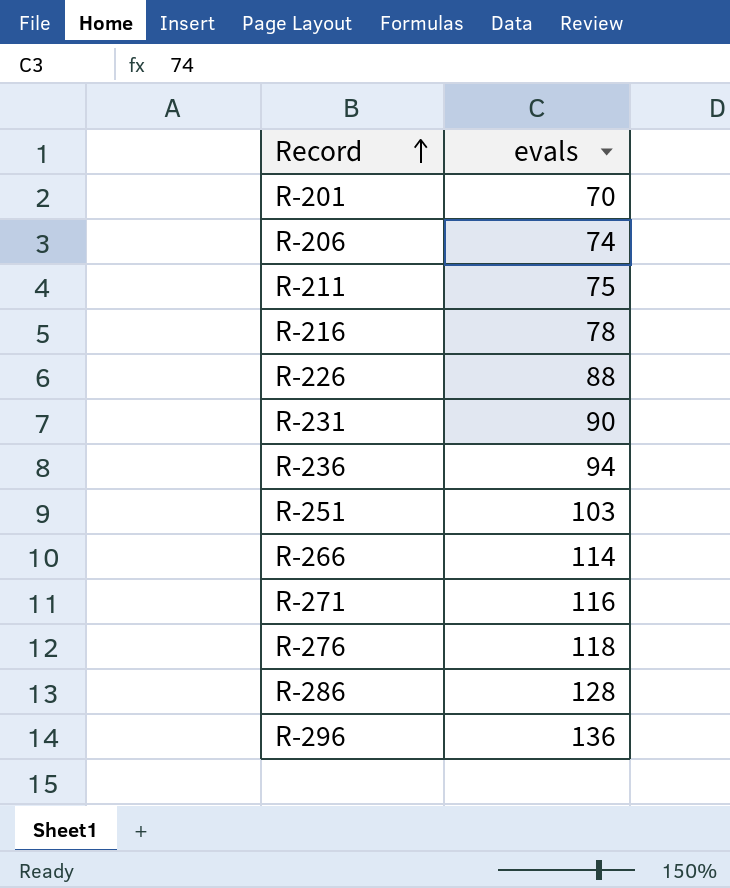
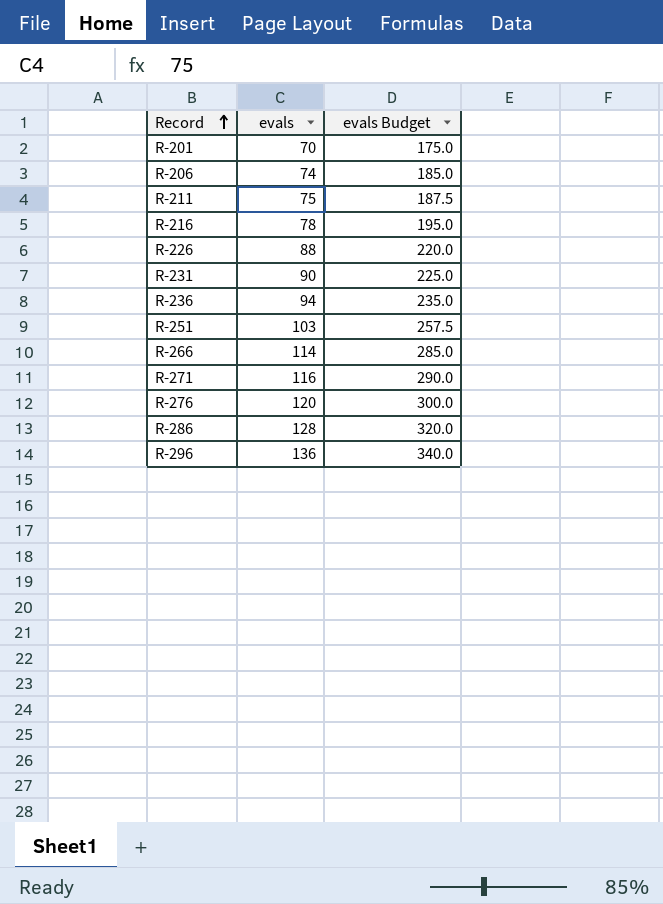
column evals Budget | formula: none -> [evals] * 2.5
R-276 | evals: 118 -> 120

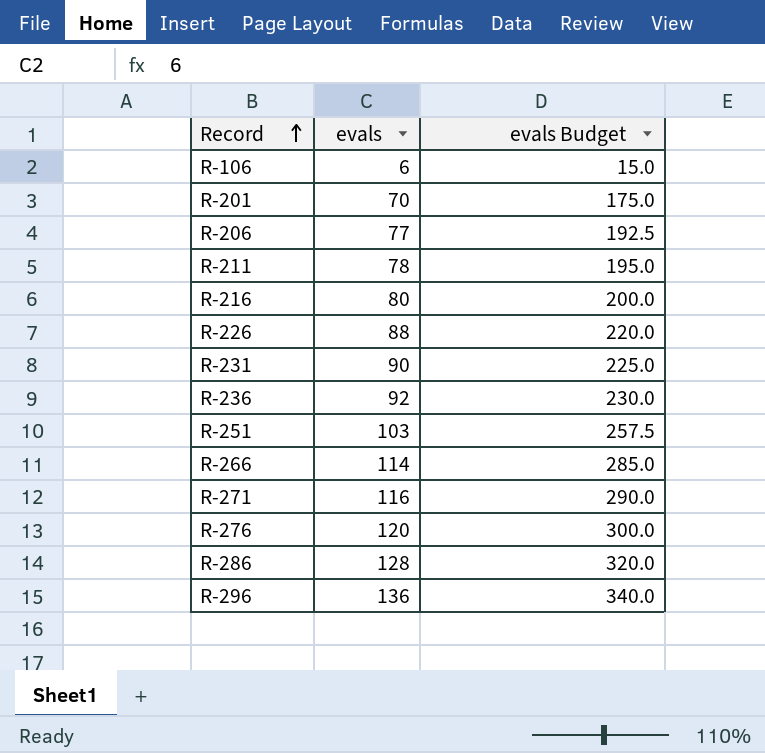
row R-106: none -> 6 | 15.0
R-206 | evals: 74 -> 77
R-206 | evals Budget: 185.0 -> 192.5
R-211 | evals: 75 -> 78
R-211 | evals Budget: 187.5 -> 195.0
R-216 | evals: 78 -> 80
R-216 | evals Budget: 195.0 -> 200.0
R-236 | evals: 94 -> 92
R-236 | evals Budget: 235.0 -> 230.0

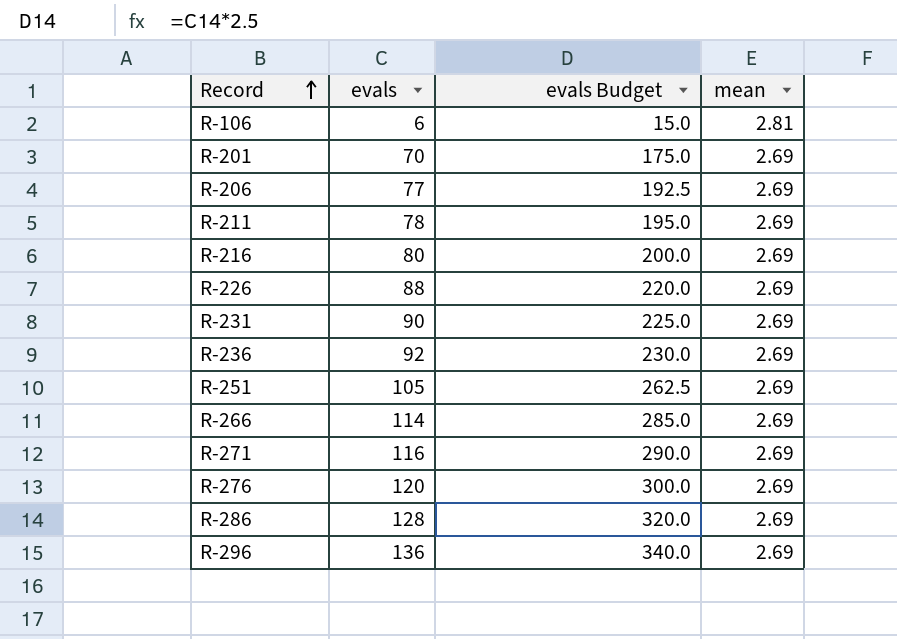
column mean | position: none -> 4
R-251 | evals: 103 -> 105
R-251 | evals Budget: 257.5 -> 262.5

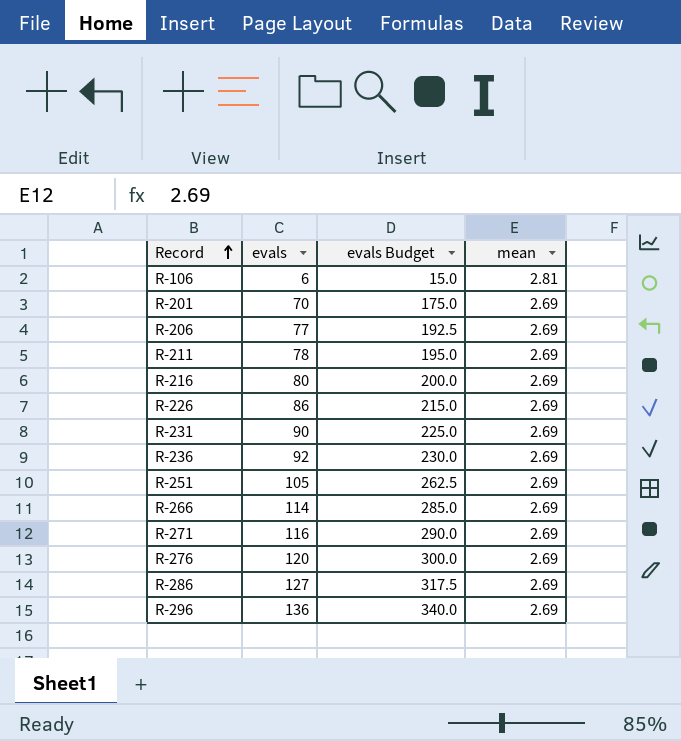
R-226 | evals: 88 -> 86
R-226 | evals Budget: 220.0 -> 215.0
R-286 | evals: 128 -> 127
R-286 | evals Budget: 320.0 -> 317.5

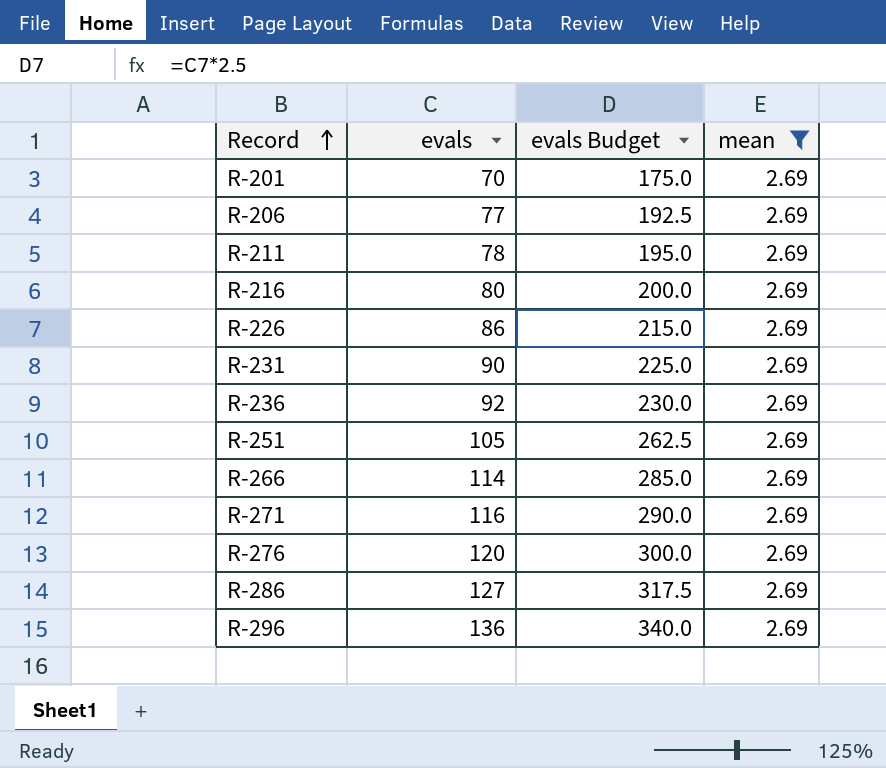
filter: none -> mean = 2.69

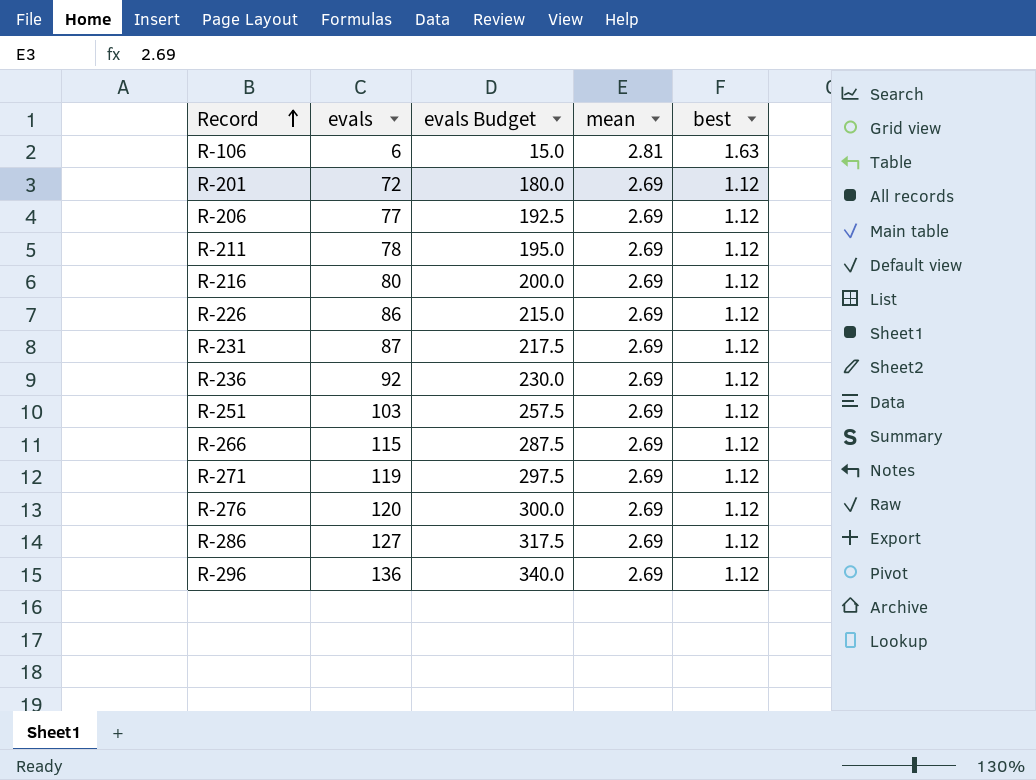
filter: mean = 2.69 -> none
column best | position: none -> 5
R-201 | evals: 70 -> 72
R-201 | evals Budget: 175.0 -> 180.0
R-231 | evals: 90 -> 87
R-231 | evals Budget: 225.0 -> 217.5
R-251 | evals: 105 -> 103
R-251 | evals Budget: 262.5 -> 257.5
R-266 | evals: 114 -> 115
R-266 | evals Budget: 285.0 -> 287.5
R-271 | evals: 116 -> 119
R-271 | evals Budget: 290.0 -> 297.5

